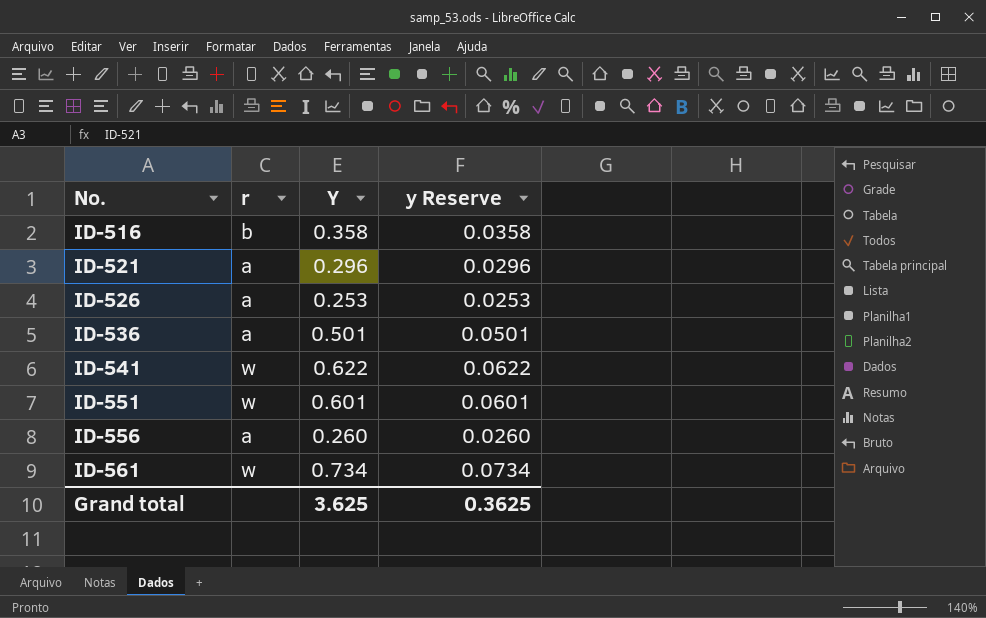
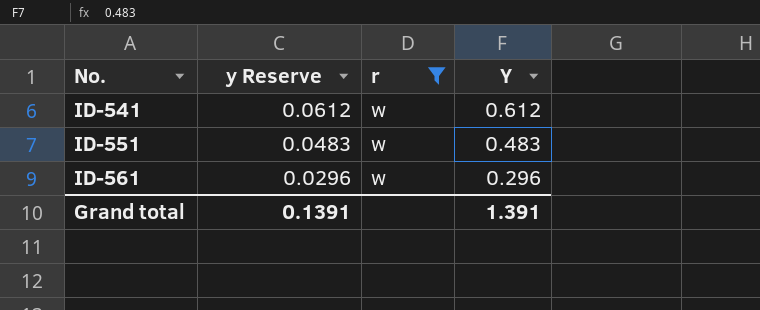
filter: none -> r = w
column y Reserve | position: 4 -> 2
ID-541 | y Reserve: 0.0622 -> 0.0612
ID-541 | Y: 0.622 -> 0.612
ID-551 | y Reserve: 0.0601 -> 0.0483
ID-551 | Y: 0.601 -> 0.483
ID-561 | y Reserve: 0.0734 -> 0.0296
ID-561 | Y: 0.734 -> 0.296
Grand total | y Reserve: 0.3625 -> 0.1391
Grand total | Y: 3.625 -> 1.391

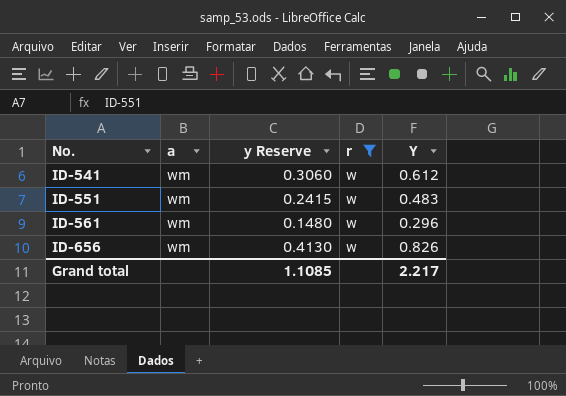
column a | position: none -> 2
column y Reserve | formula: [Y] * 0.1 -> [Y] * 0.5
row ID-656: none -> wm | 0.4130 | w | 0.826
Grand total | y Reserve: 0.1391 -> 1.1085
Grand total | Y: 1.391 -> 2.217

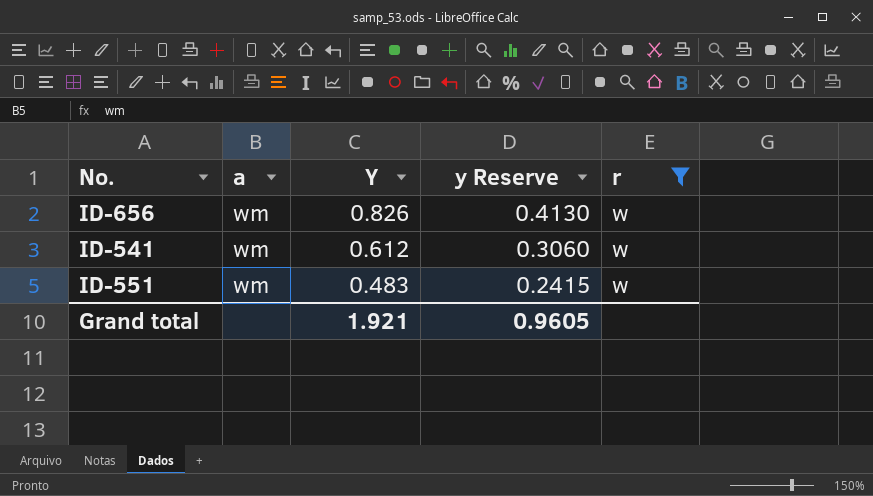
row order: No. ascending -> Y descending
column Y | position: 5 -> 3
row ID-561: wm | 0.1480 | w | 0.296 -> none
Grand total | Y: 2.217 -> 1.921
Grand total | y Reserve: 1.1085 -> 0.9605

